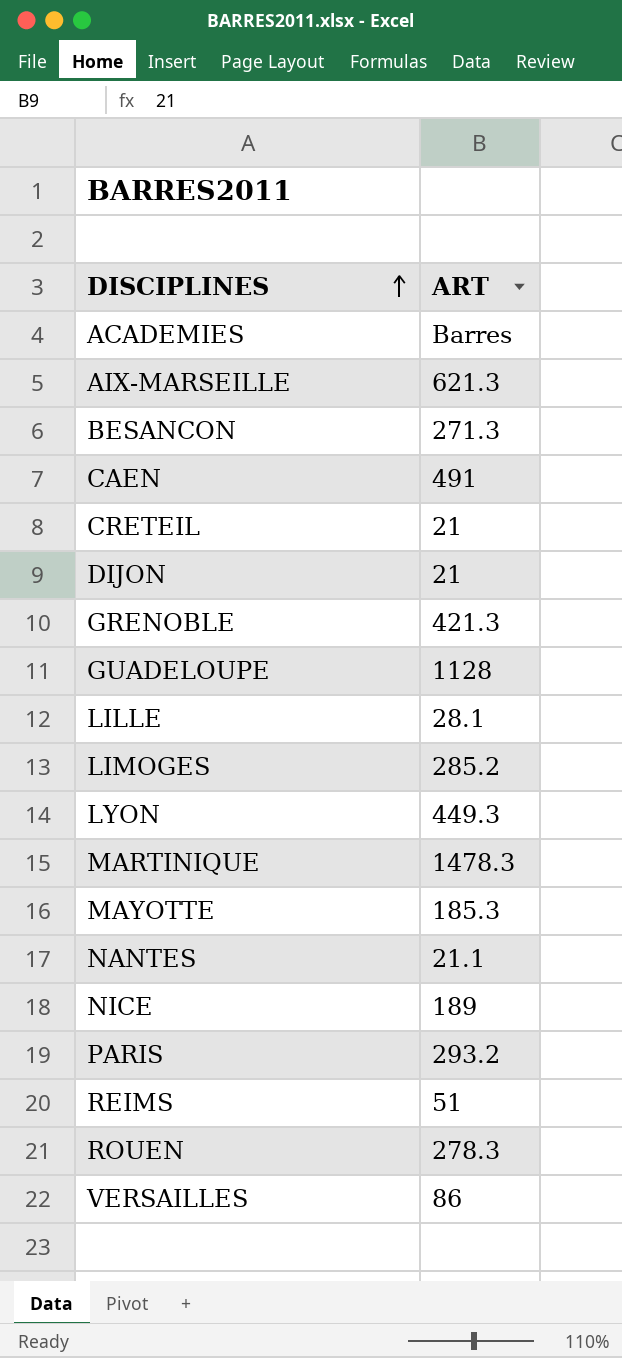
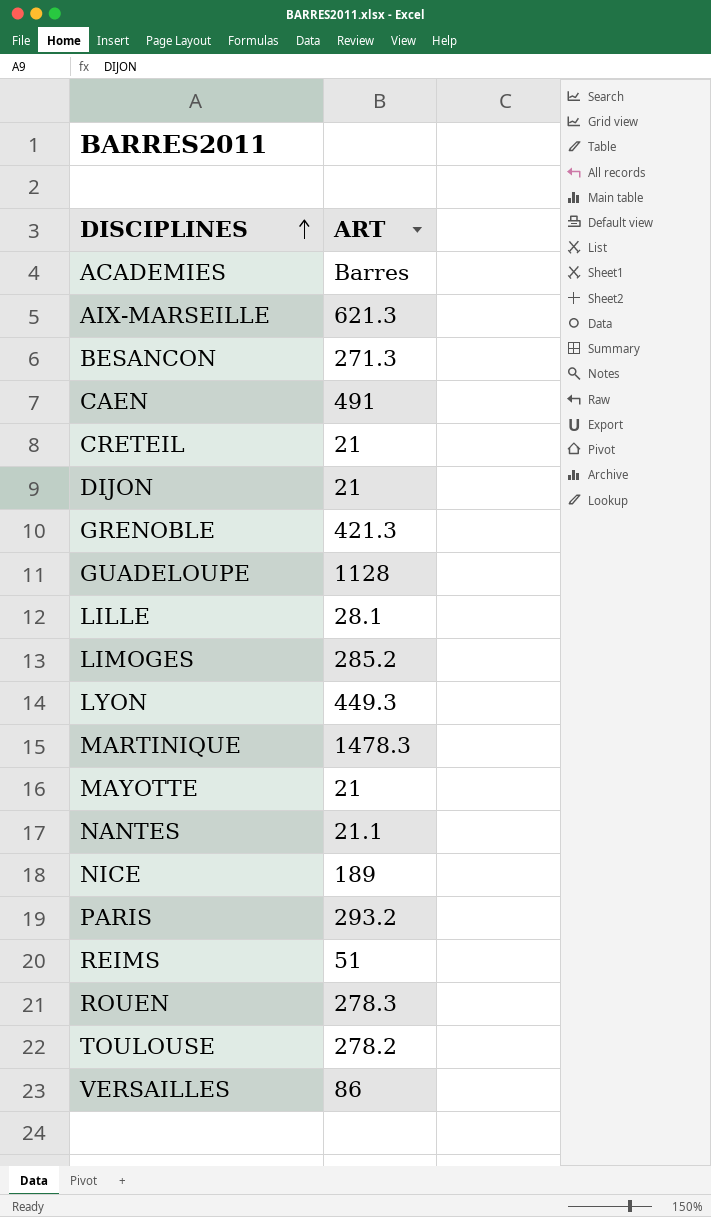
MAYOTTE | ART: 185.3 -> 21
row TOULOUSE: none -> 278.2

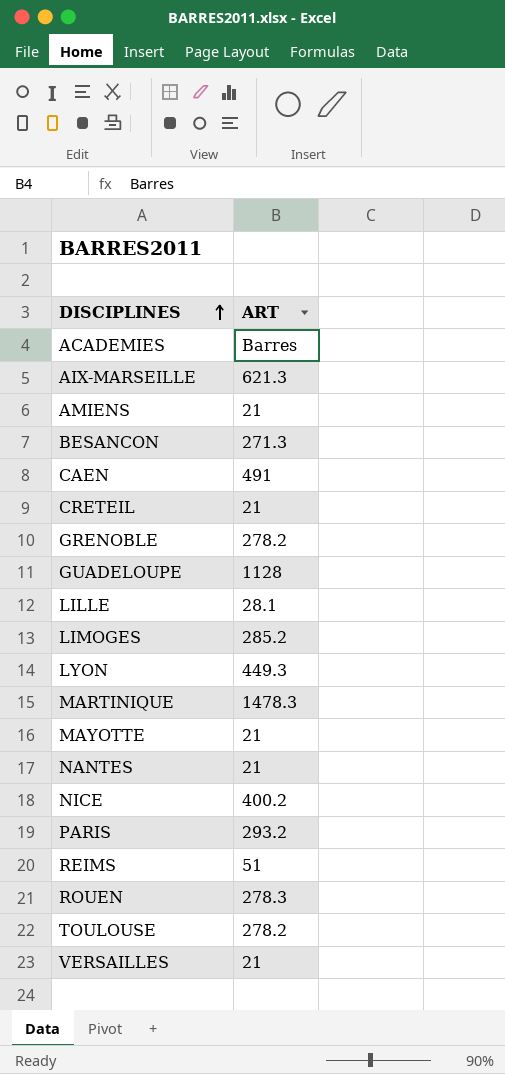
row DIJON: 21 -> none
row AMIENS: none -> 21
GRENOBLE | ART: 421.3 -> 278.2
NANTES | ART: 21.1 -> 21
NICE | ART: 189 -> 400.2
VERSAILLES | ART: 86 -> 21

